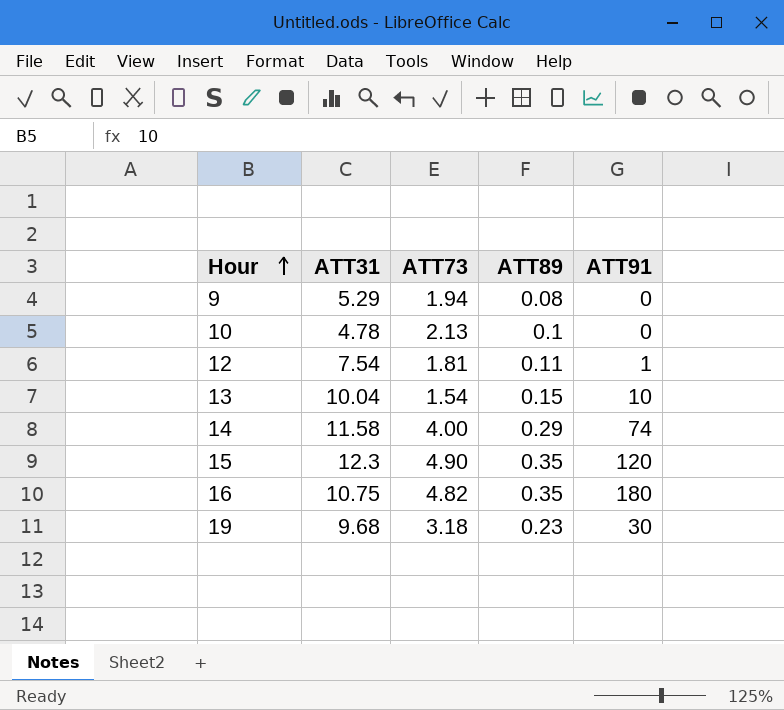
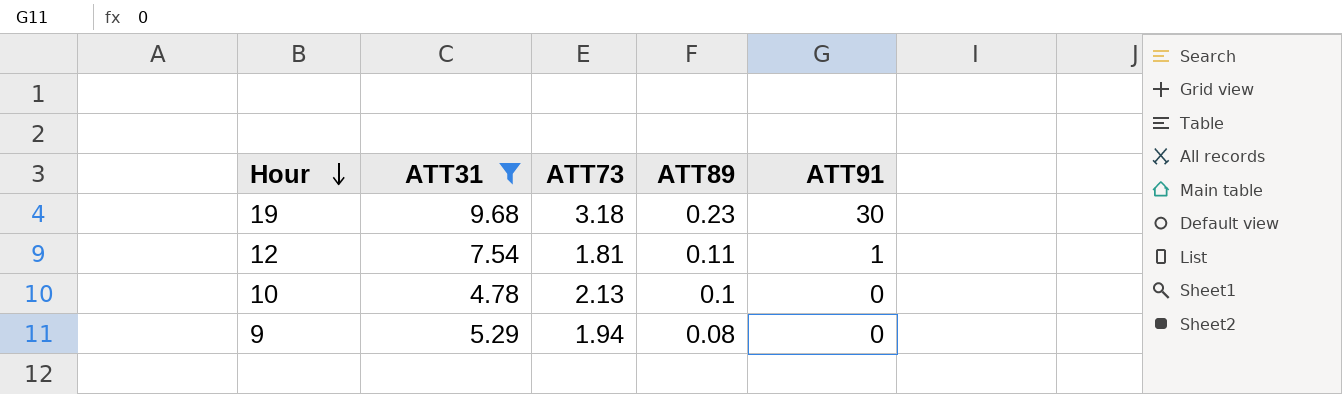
filter: none -> ATT31 <= 9.68
row order: Hour ascending -> Hour descending

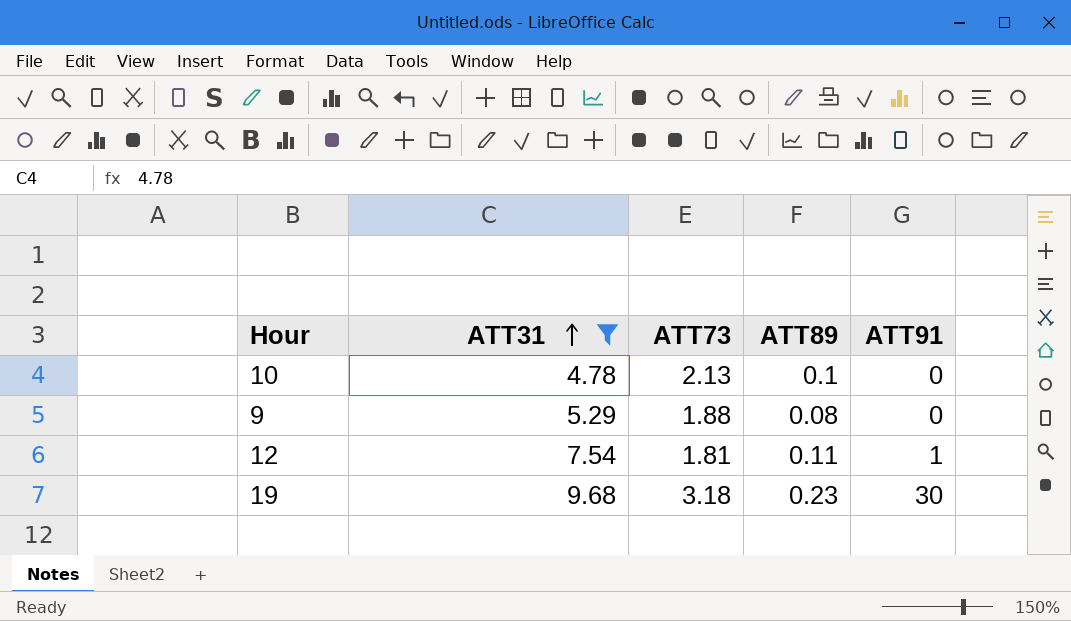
row order: Hour descending -> ATT31 ascending
9 | ATT73: 1.94 -> 1.88

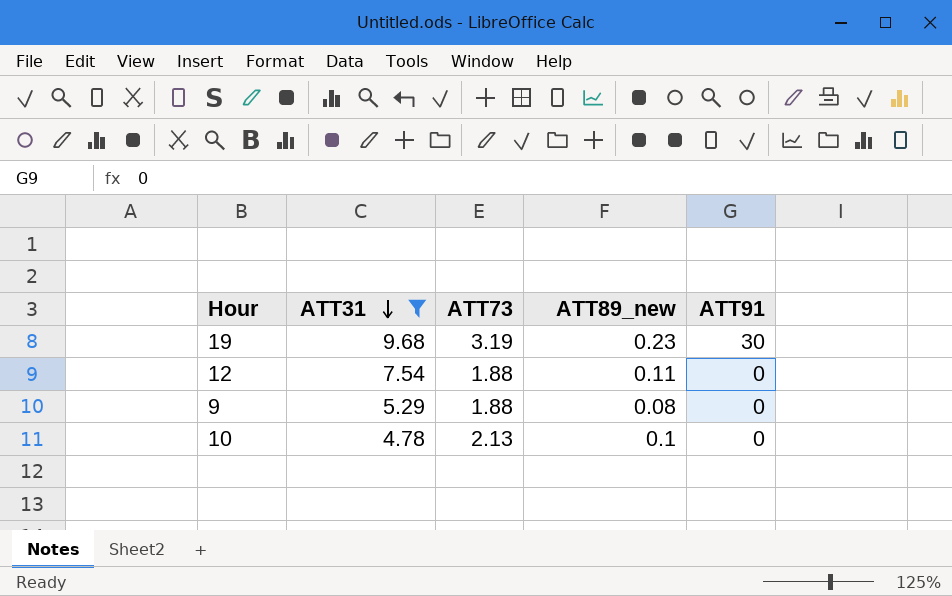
row order: ATT31 ascending -> ATT31 descending
column name: ATT89 -> ATT89_new
19 | ATT73: 3.18 -> 3.19
12 | ATT73: 1.81 -> 1.88
12 | ATT91: 1 -> 0

